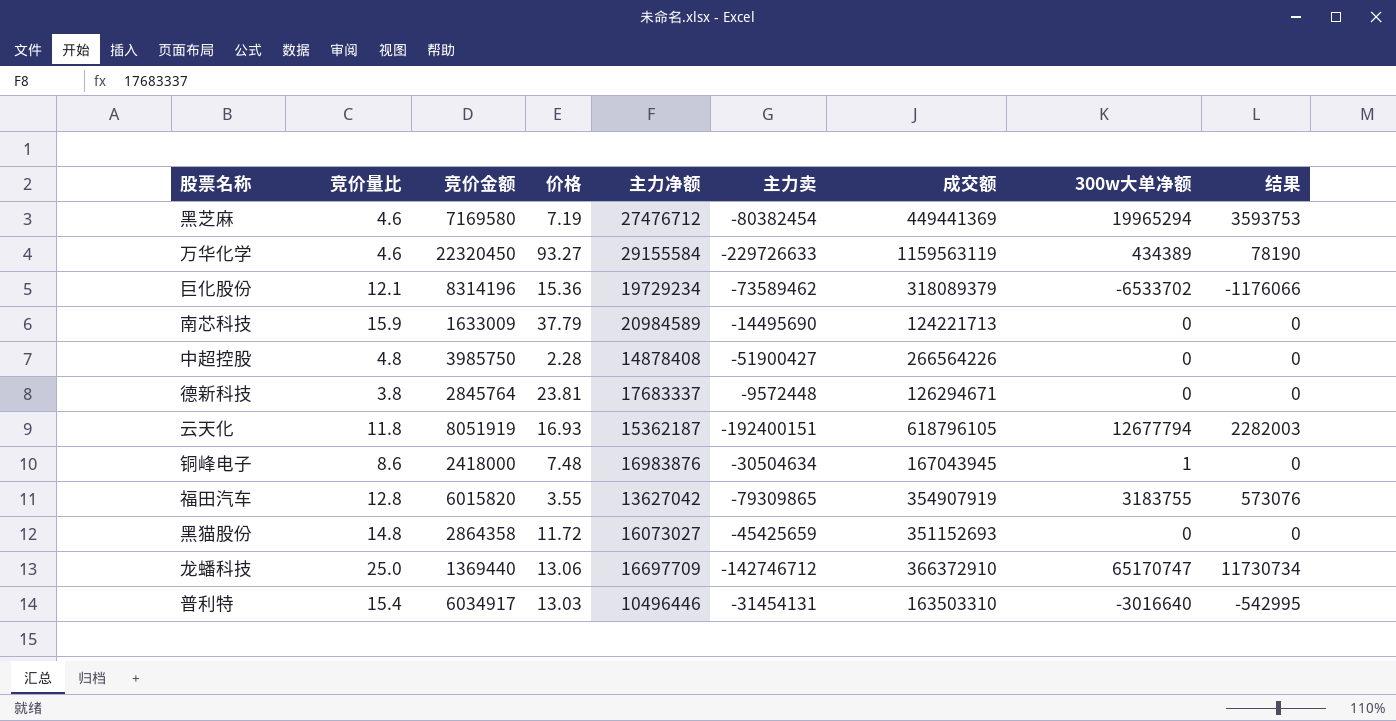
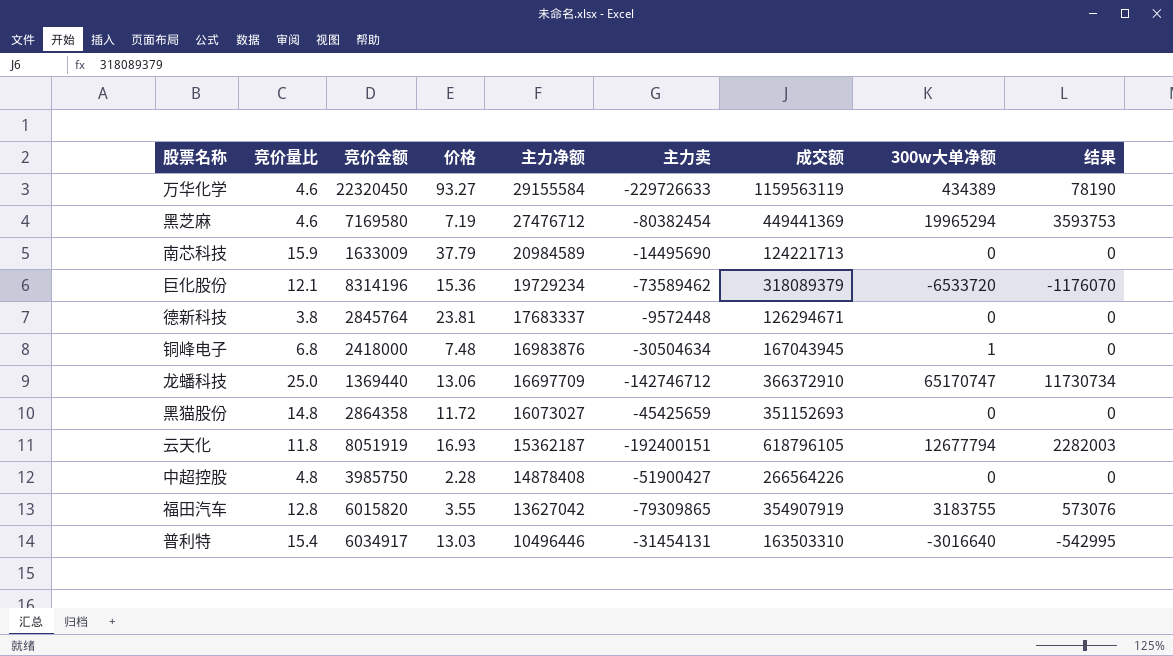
row order: none -> 主力净额 descending
巨化股份 | 300w大单净额: -6533702 -> -6533720
巨化股份 | 结果: -1176066 -> -1176070
铜峰电子 | 竞价量比: 8.6 -> 6.8

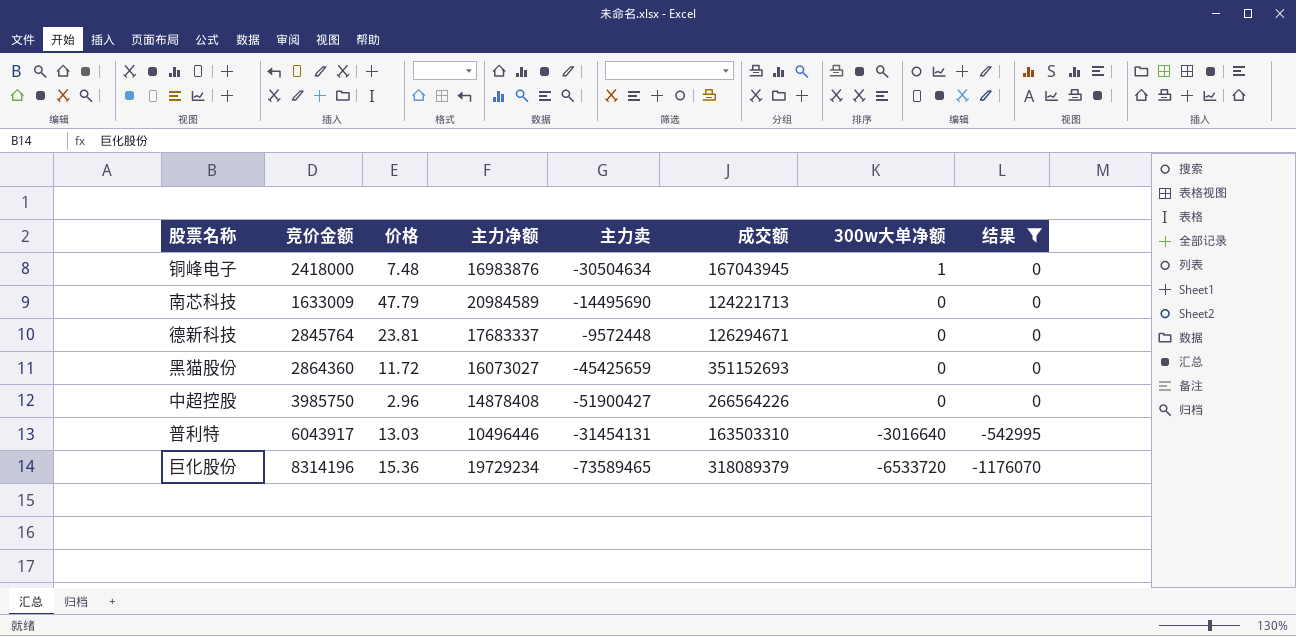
filter: none -> 结果 <= 0
row order: 主力净额 descending -> 300w大单净额 descending
column 竞价量比 | position: 2 -> none
南芯科技 | 价格: 37.79 -> 47.79
黑猫股份 | 竞价金额: 2864358 -> 2864360
中超控股 | 价格: 2.28 -> 2.96
普利特 | 竞价金额: 6034917 -> 6043917
巨化股份 | 主力卖: -73589462 -> -73589465

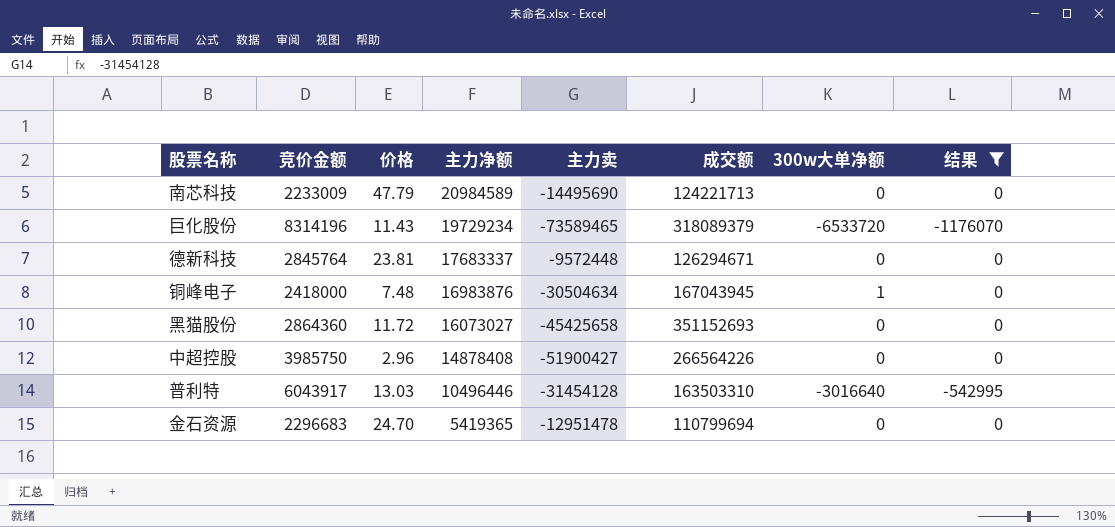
row order: 300w大单净额 descending -> 主力净额 descending
南芯科技 | 竞价金额: 1633009 -> 2233009
巨化股份 | 价格: 15.36 -> 11.43
黑猫股份 | 主力卖: -45425659 -> -45425658
普利特 | 主力卖: -31454131 -> -31454128
row 金石资源: none -> 2296683 | 24.70 | 5419365 | -12951478 | 110799694 | 0 | 0

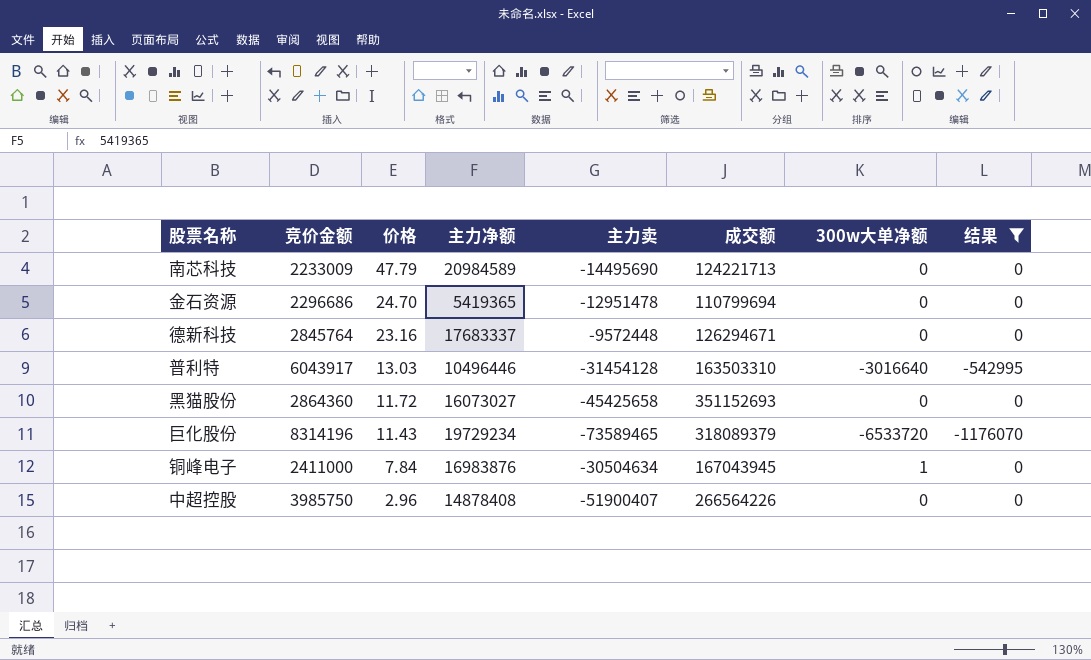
row order: 主力净额 descending -> 价格 descending
金石资源 | 竞价金额: 2296683 -> 2296686
德新科技 | 价格: 23.81 -> 23.16
铜峰电子 | 竞价金额: 2418000 -> 2411000
铜峰电子 | 价格: 7.48 -> 7.84
中超控股 | 主力卖: -51900427 -> -51900407

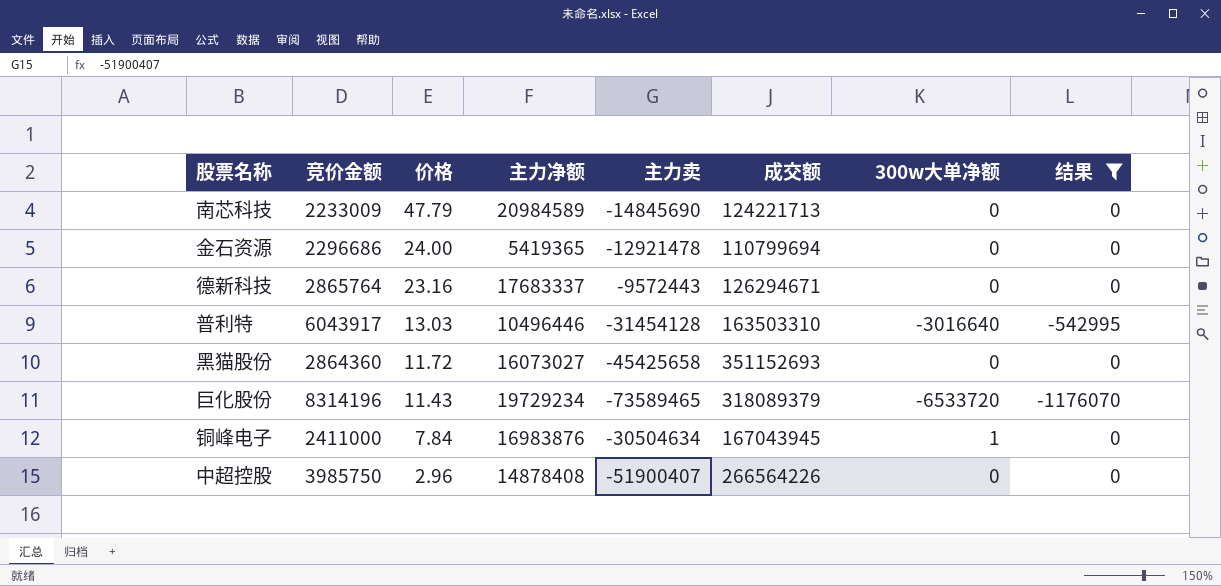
南芯科技 | 主力卖: -14495690 -> -14845690
金石资源 | 价格: 24.70 -> 24.00
金石资源 | 主力卖: -12951478 -> -12921478
德新科技 | 竞价金额: 2845764 -> 2865764
德新科技 | 主力卖: -9572448 -> -9572443

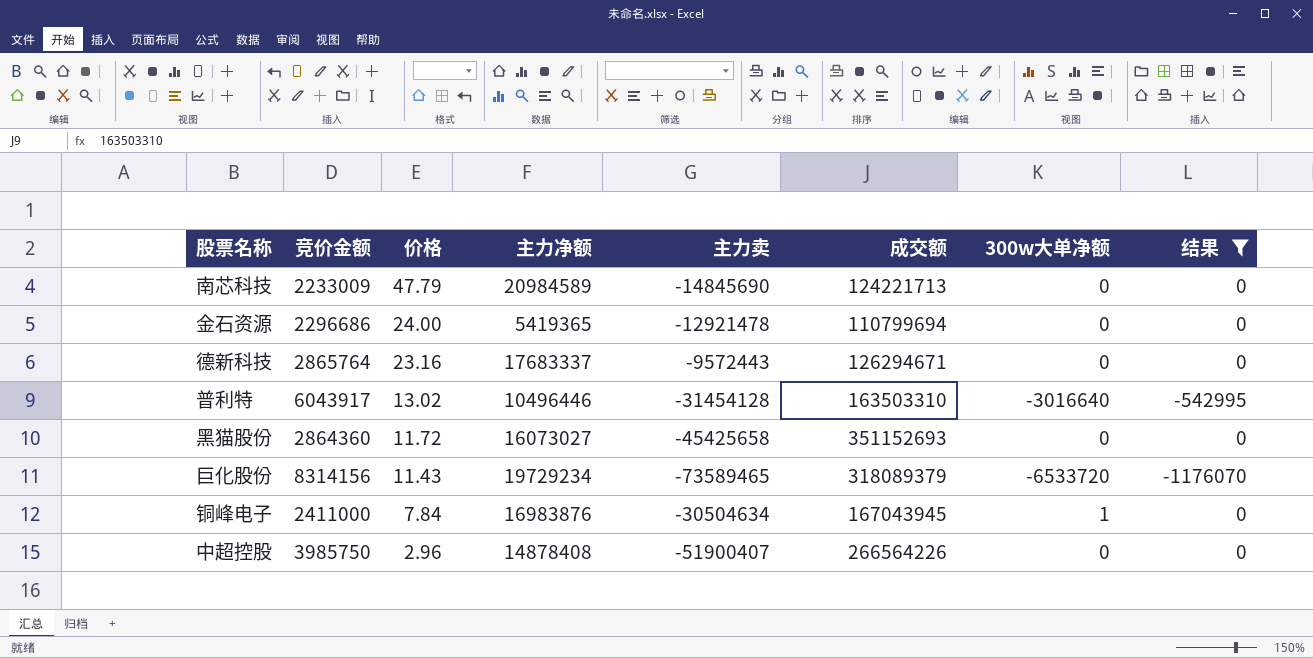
普利特 | 价格: 13.03 -> 13.02
巨化股份 | 竞价金额: 8314196 -> 8314156

